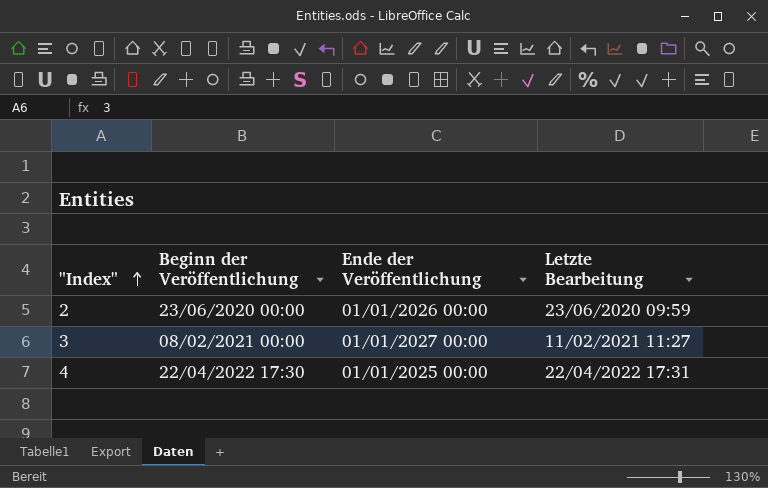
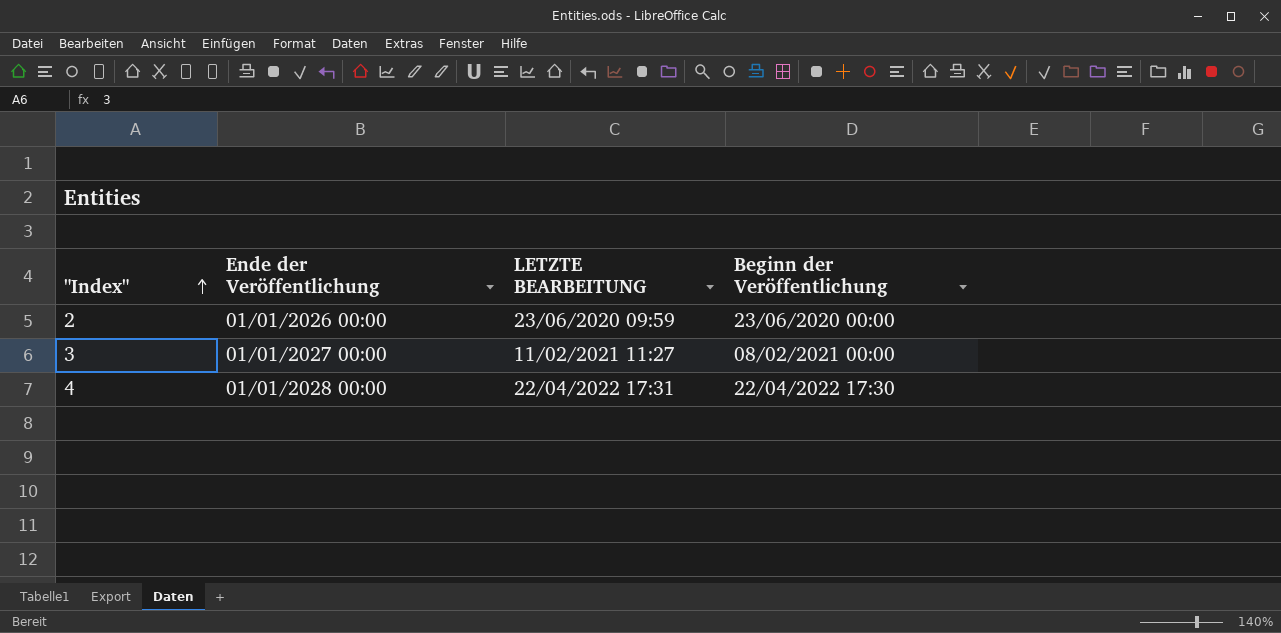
column name: Letzte Bearbeitung -> LETZTE BEARBEITUNG
column Beginn der Veröffentlichung | position: 2 -> 4
4 | Ende der Veröffentlichung: 01/01/2025 00:00 -> 01/01/2028 00:00

